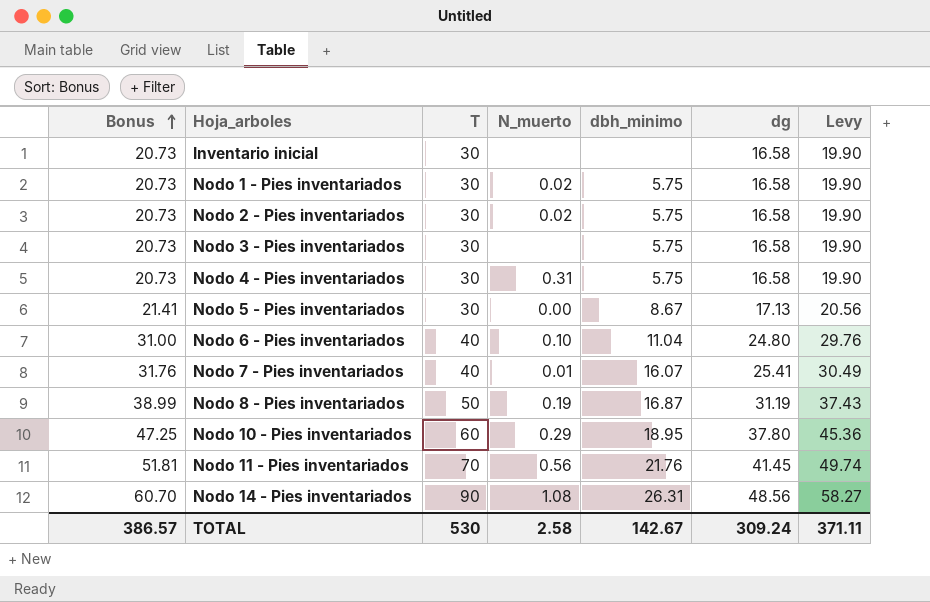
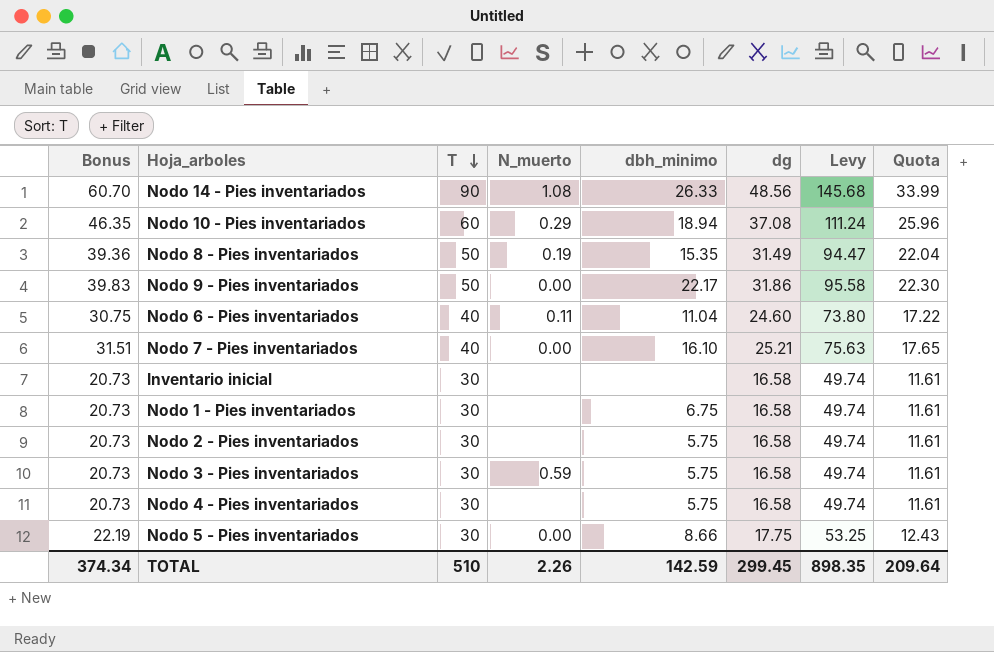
row order: Bonus ascending -> T descending
column Levy | formula: [dg] * 1.2 -> [dg] * 3
column Quota | formula: none -> [dg] * 0.7
row Nodo 11 - Pies inventariados: 51.81 | 70 | 0.56 | 21.76 | 41.45 | 49.74 -> none
Nodo 14 - Pies inventariados | dbh_minimo: 26.31 -> 26.33
Nodo 10 - Pies inventariados | Bonus: 47.25 -> 46.35
Nodo 10 - Pies inventariados | dbh_minimo: 18.95 -> 18.94
Nodo 10 - Pies inventariados | dg: 37.80 -> 37.08
Nodo 8 - Pies inventariados | Bonus: 38.99 -> 39.36
Nodo 8 - Pies inventariados | dbh_minimo: 16.87 -> 15.35
Nodo 8 - Pies inventariados | dg: 31.19 -> 31.49
row Nodo 9 - Pies inventariados: none -> 39.83 | 50 | 0.00 | 22.17 | 31.86 | 95.58 | 22.30
Nodo 6 - Pies inventariados | Bonus: 31.00 -> 30.75
Nodo 6 - Pies inventariados | N_muerto: 0.10 -> 0.11
Nodo 6 - Pies inventariados | dg: 24.80 -> 24.60
Nodo 7 - Pies inventariados | Bonus: 31.76 -> 31.51
Nodo 7 - Pies inventariados | N_muerto: 0.01 -> 0.00
Nodo 7 - Pies inventariados | dbh_minimo: 16.07 -> 16.10
Nodo 7 - Pies inventariados | dg: 25.41 -> 25.21
Nodo 1 - Pies inventariados | N_muerto: 0.02 -> none
Nodo 1 - Pies inventariados | dbh_minimo: 5.75 -> 6.75
Nodo 2 - Pies inventariados | N_muerto: 0.02 -> none
Nodo 3 - Pies inventariados | N_muerto: none -> 0.59
Nodo 4 - Pies inventariados | N_muerto: 0.31 -> none
Nodo 5 - Pies inventariados | Bonus: 21.41 -> 22.19
Nodo 5 - Pies inventariados | dbh_minimo: 8.67 -> 8.66
Nodo 5 - Pies inventariados | dg: 17.13 -> 17.75
TOTAL | Bonus: 386.57 -> 374.34
TOTAL | T: 530 -> 510
TOTAL | N_muerto: 2.58 -> 2.26
TOTAL | dbh_minimo: 142.67 -> 142.59
TOTAL | dg: 309.24 -> 299.45
TOTAL | Levy: 371.11 -> 898.35

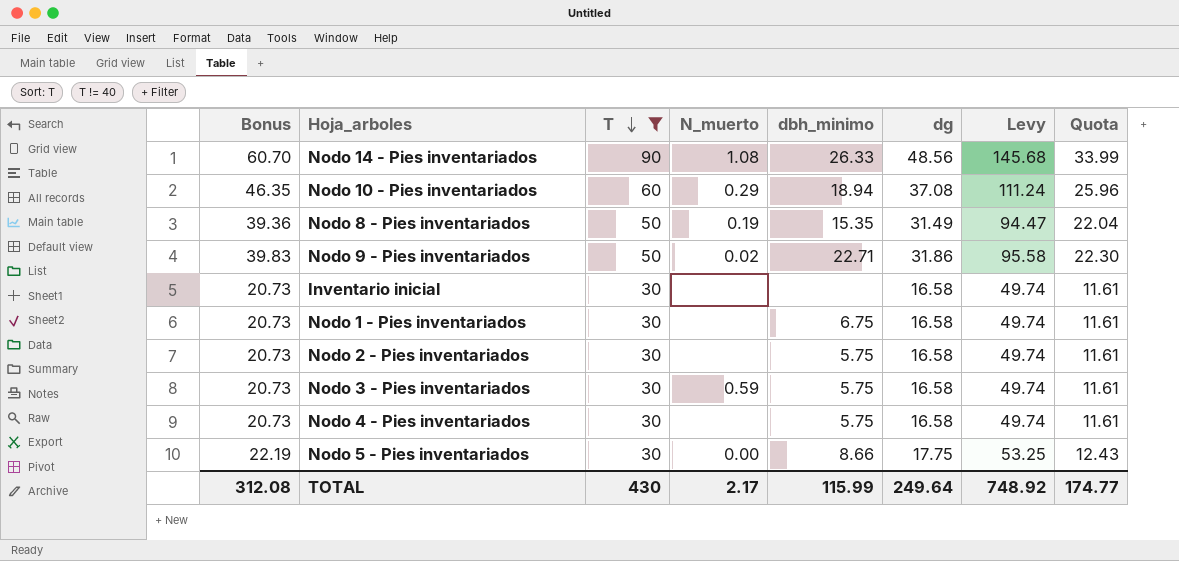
filter: none -> T != 40
Nodo 9 - Pies inventariados | N_muerto: 0.00 -> 0.02
Nodo 9 - Pies inventariados | dbh_minimo: 22.17 -> 22.71
TOTAL | Bonus: 374.34 -> 312.08
TOTAL | T: 510 -> 430
TOTAL | N_muerto: 2.26 -> 2.17
TOTAL | dbh_minimo: 142.59 -> 115.99
TOTAL | dg: 299.45 -> 249.64
TOTAL | Levy: 898.35 -> 748.92
TOTAL | Quota: 209.64 -> 174.77

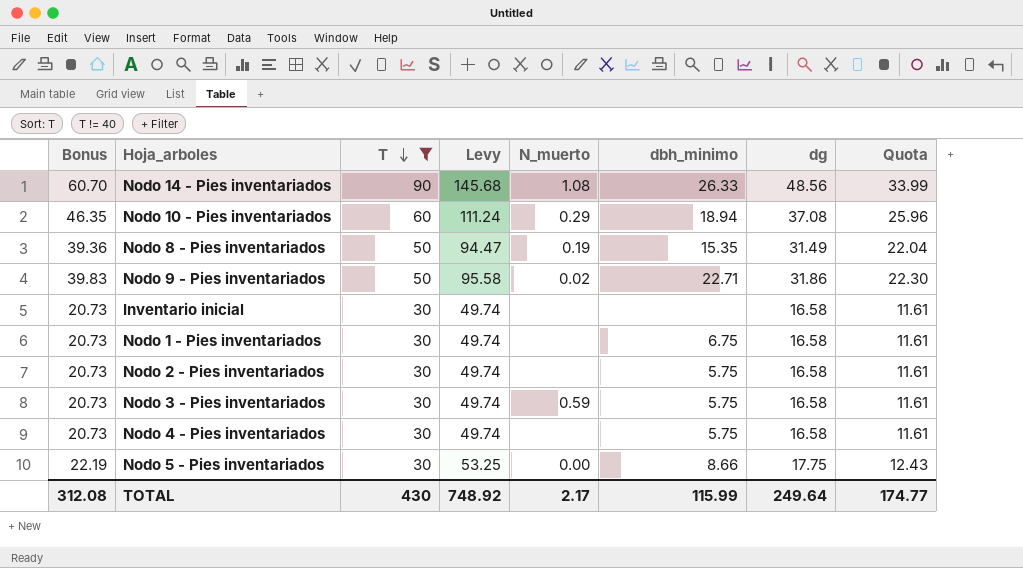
column Levy | position: 7 -> 4

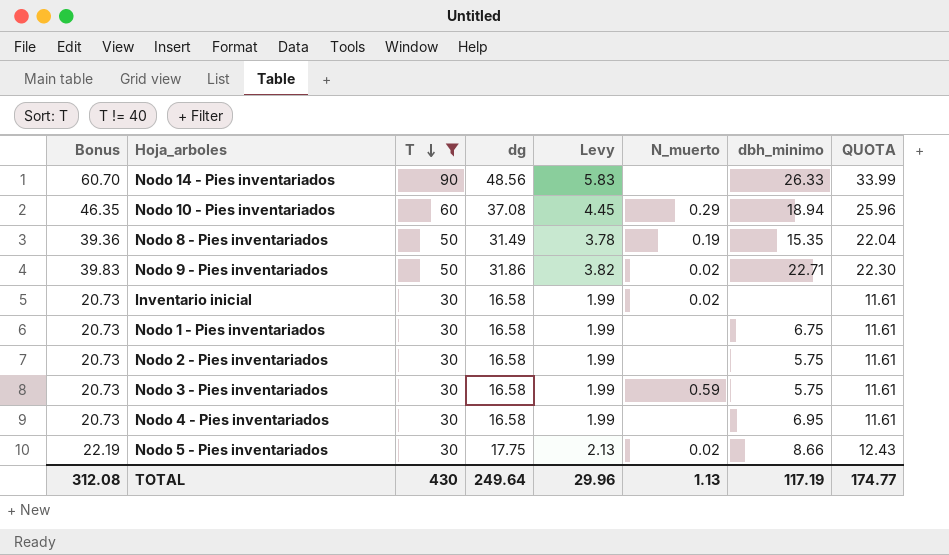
column dg | position: 7 -> 4
column Levy | formula: [dg] * 3 -> [dg] * 0.12
column name: Quota -> QUOTA
Nodo 14 - Pies inventariados | N_muerto: 1.08 -> none
Inventario inicial | N_muerto: none -> 0.02
Nodo 4 - Pies inventariados | dbh_minimo: 5.75 -> 6.95
Nodo 5 - Pies inventariados | N_muerto: 0.00 -> 0.02
TOTAL | Levy: 748.92 -> 29.96
TOTAL | N_muerto: 2.17 -> 1.13
TOTAL | dbh_minimo: 115.99 -> 117.19

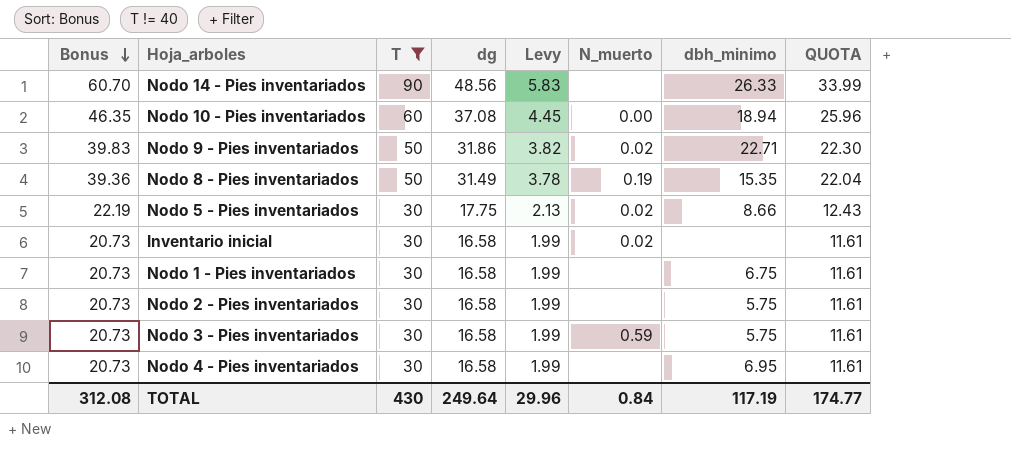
row order: T descending -> Bonus descending
Nodo 10 - Pies inventariados | N_muerto: 0.29 -> 0.00
TOTAL | N_muerto: 1.13 -> 0.84

